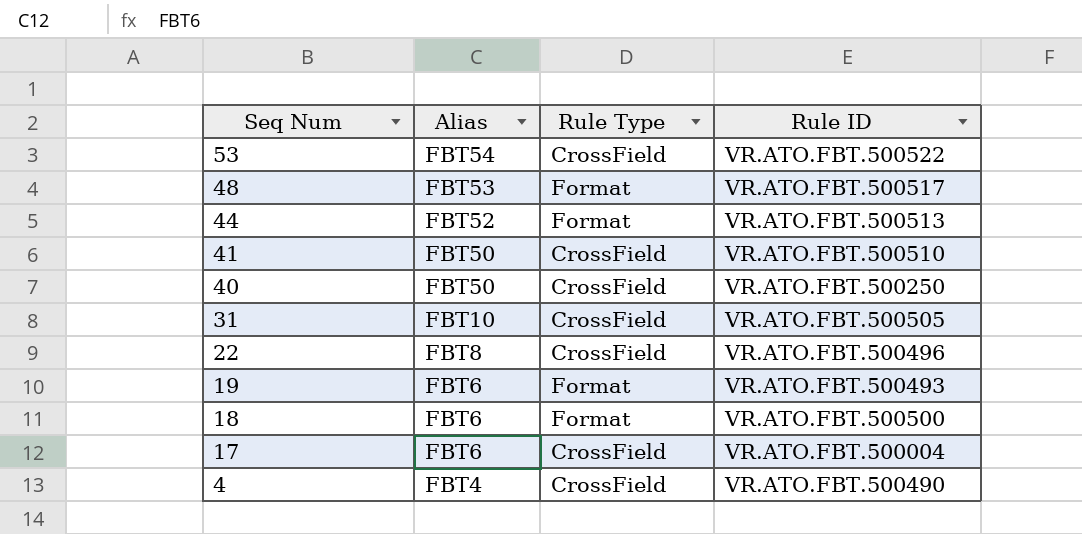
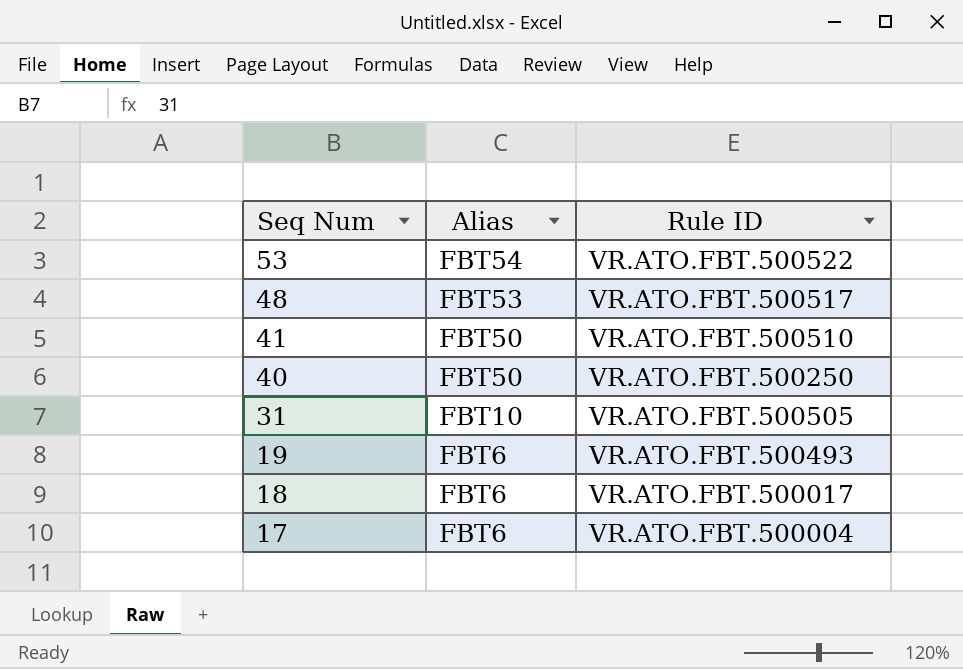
column Rule Type | position: 3 -> none
row 44: FBT52 | Format | VR.ATO.FBT.500513 -> none
row 22: FBT8 | CrossField | VR.ATO.FBT.500496 -> none
row 4: FBT4 | CrossField | VR.ATO.FBT.500490 -> none
18 | Rule ID: VR.ATO.FBT.500500 -> VR.ATO.FBT.500017

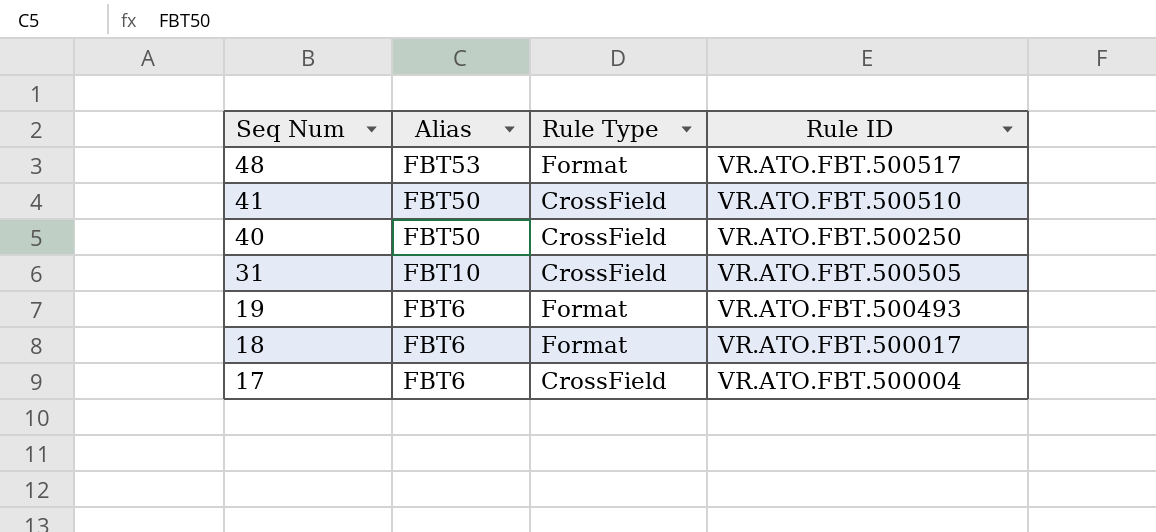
column Rule Type | position: none -> 3
row 53: FBT54 | VR.ATO.FBT.500522 -> none

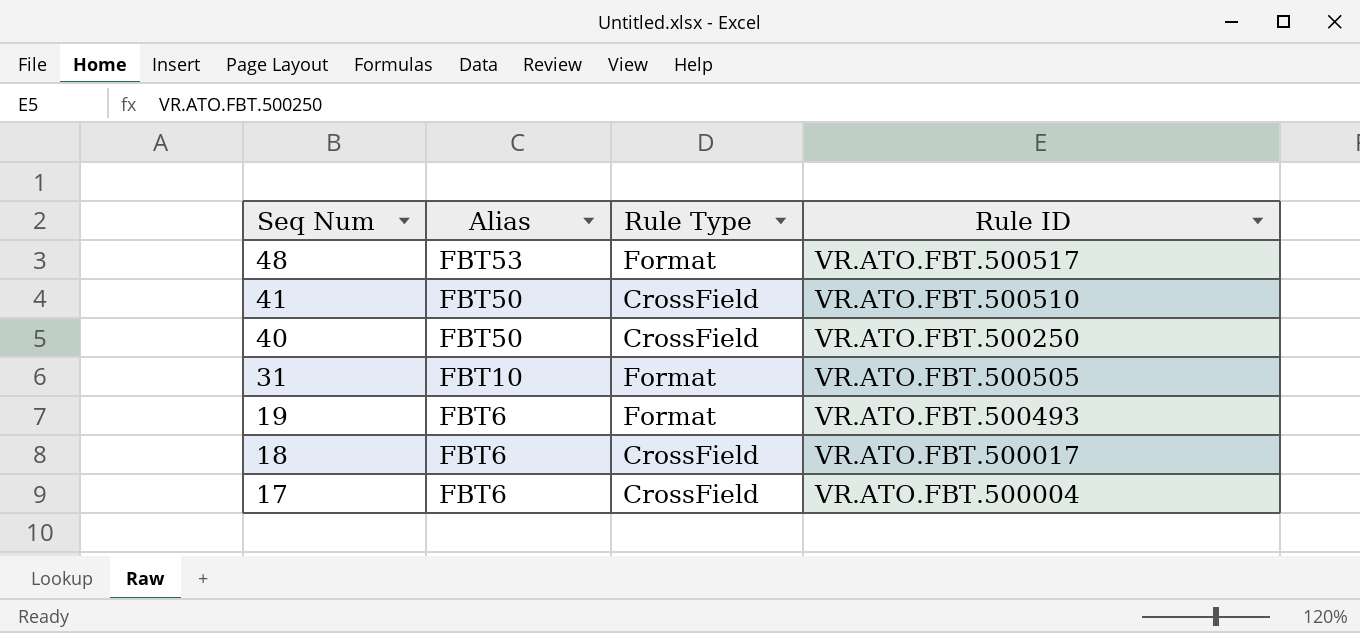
31 | Rule Type: CrossField -> Format
18 | Rule Type: Format -> CrossField

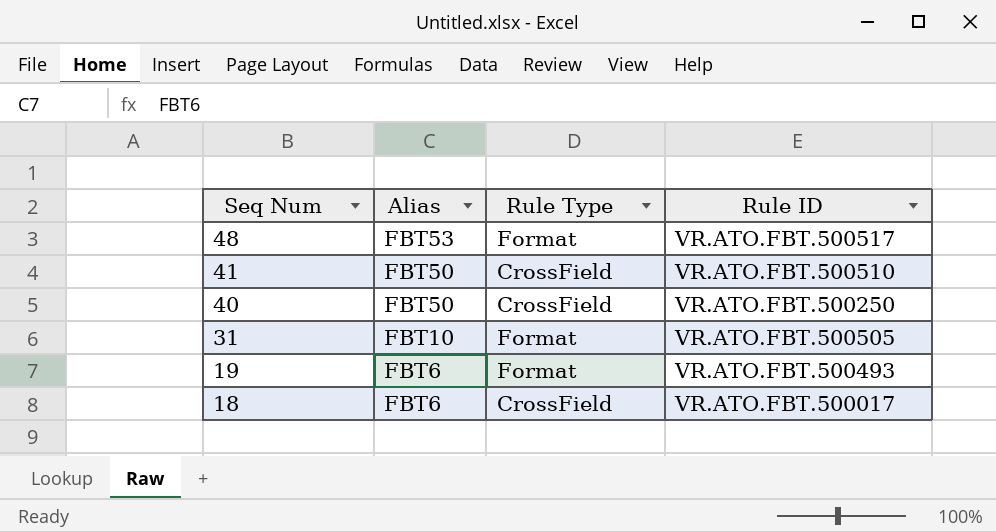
row 17: FBT6 | CrossField | VR.ATO.FBT.500004 -> none

